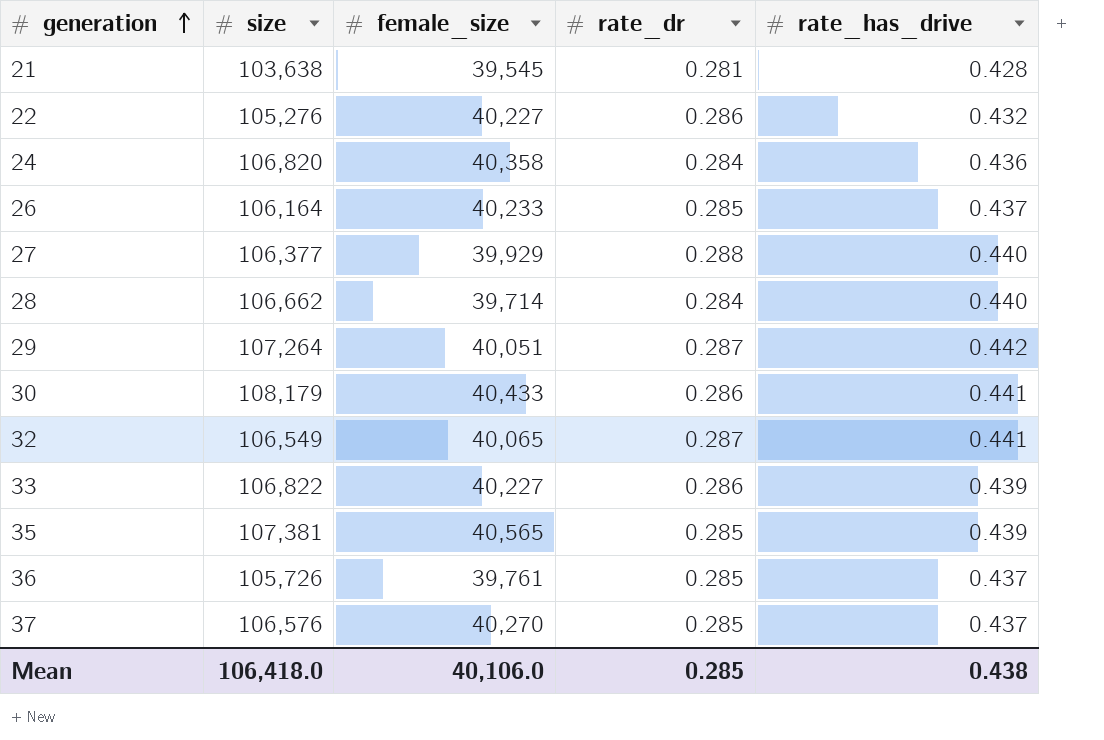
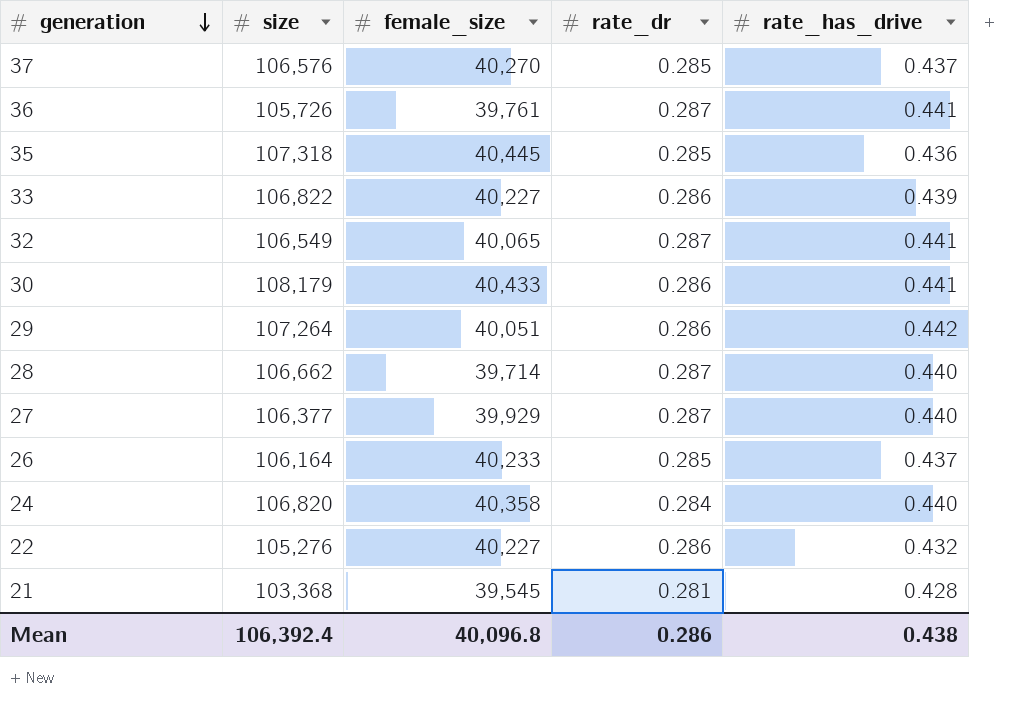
row order: generation ascending -> generation descending
36 | rate_dr: 0.285 -> 0.287
36 | rate_has_drive: 0.437 -> 0.441
35 | size: 107,381 -> 107,318
35 | female_size: 40,565 -> 40,445
35 | rate_has_drive: 0.439 -> 0.436
29 | rate_dr: 0.287 -> 0.286
28 | rate_dr: 0.284 -> 0.287
27 | rate_dr: 0.288 -> 0.287
24 | rate_has_drive: 0.436 -> 0.440
21 | size: 103,638 -> 103,368
Mean | size: 106,418.0 -> 106,392.4
Mean | female_size: 40,106.0 -> 40,096.8
Mean | rate_dr: 0.285 -> 0.286

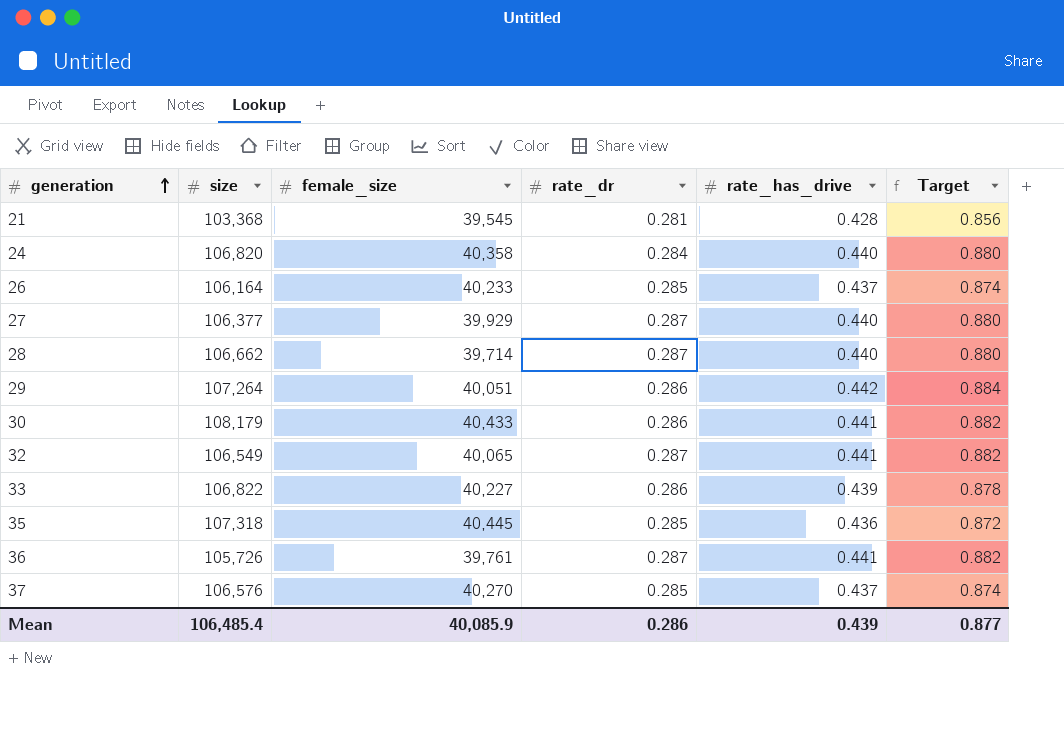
row order: generation descending -> generation ascending
column Target | formula: none -> [rate_has_drive] * 2
row 22: 105,276 | 40,227 | 0.286 | 0.432 -> none
Mean | size: 106,392.4 -> 106,485.4
Mean | female_size: 40,096.8 -> 40,085.9
Mean | rate_has_drive: 0.438 -> 0.439

